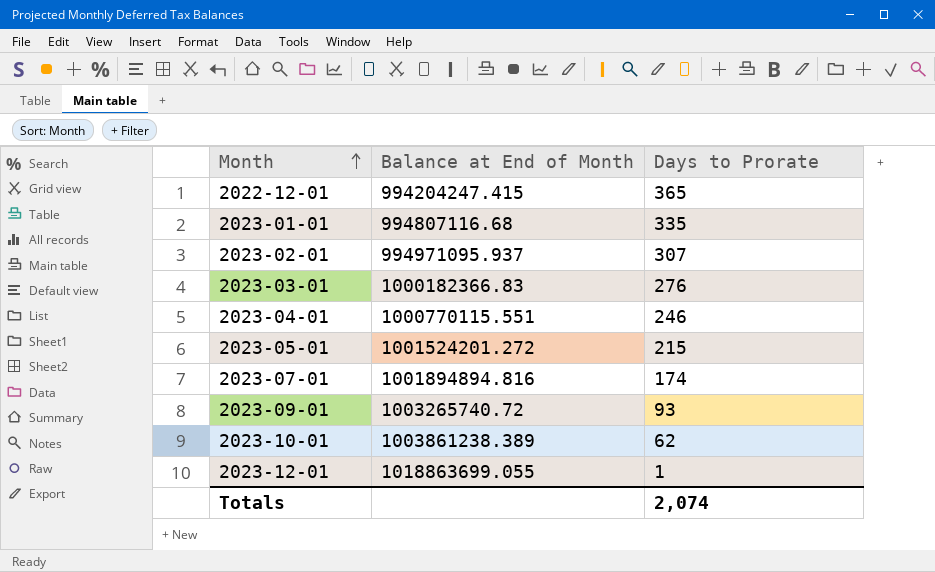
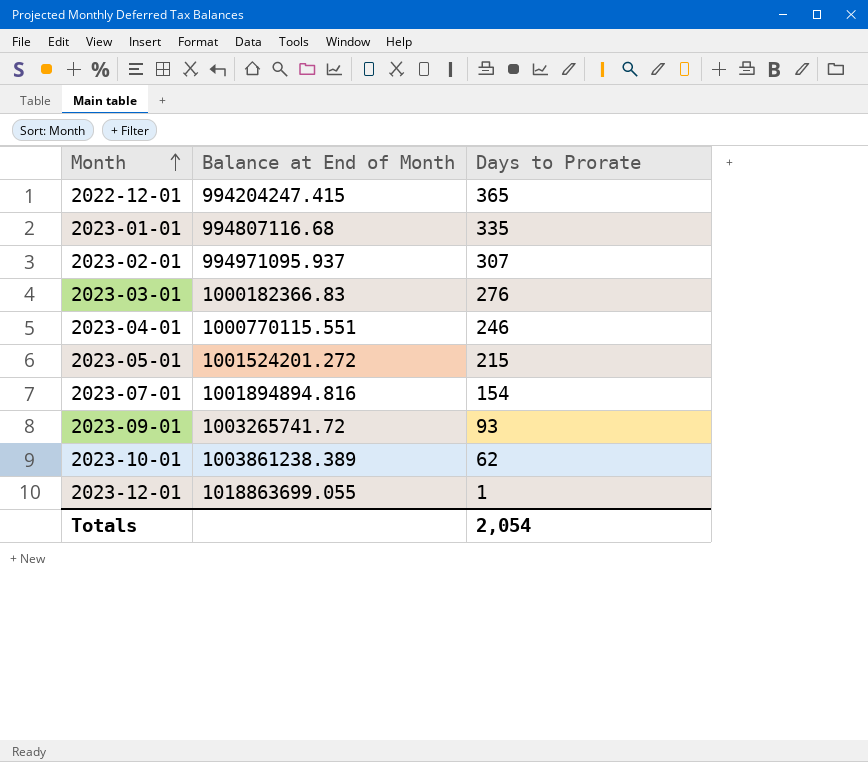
2023-07-01 | Days to Prorate: 174 -> 154
2023-09-01 | Balance at End of Month: 1003265740.72 -> 1003265741.72
Totals | Days to Prorate: 2,074 -> 2,054

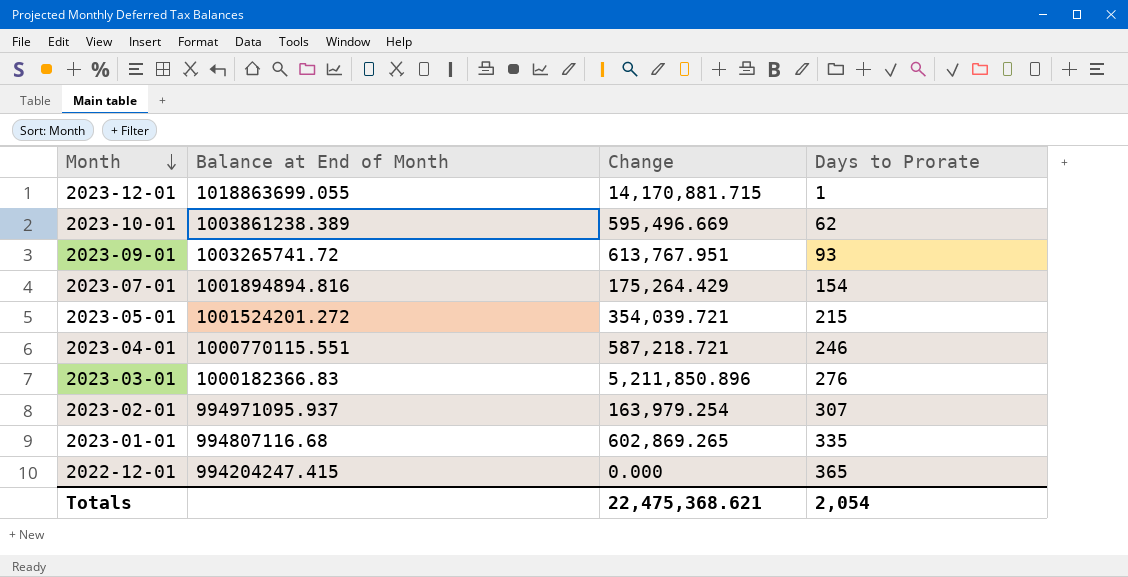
row order: Month ascending -> Month descending
column Change | position: none -> 3

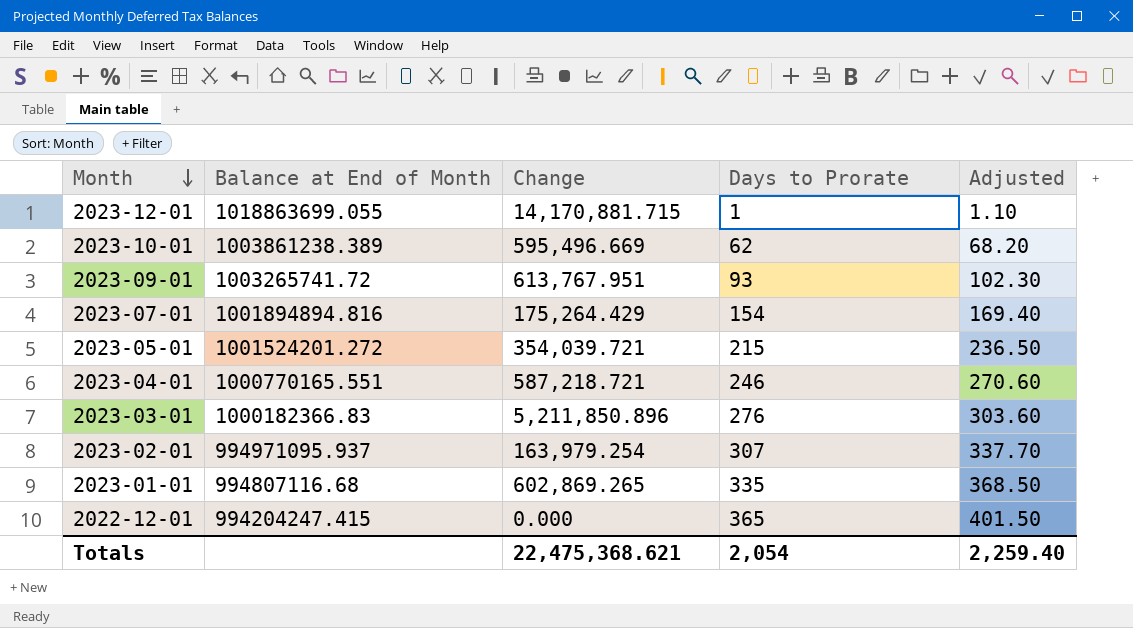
column Adjusted | formula: none -> [Days to Prorate] * 1.1
2023-04-01 | Balance at End of Month: 1000770115.551 -> 1000770165.551

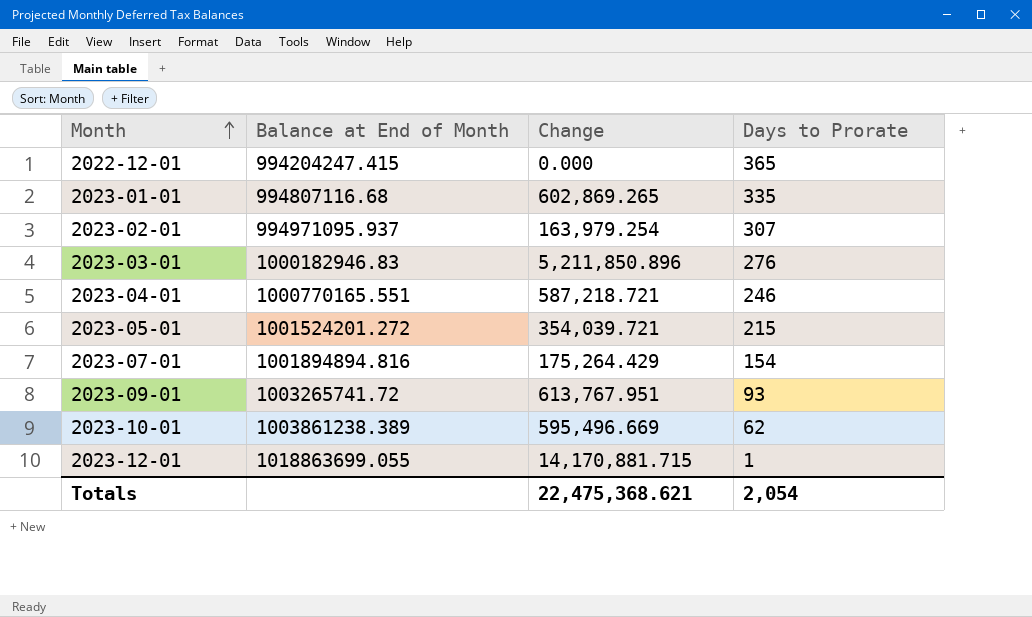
row order: Month descending -> Month ascending
column Adjusted | formula: [Days to Prorate] * 1.1 -> none
2023-03-01 | Balance at End of Month: 1000182366.83 -> 1000182946.83

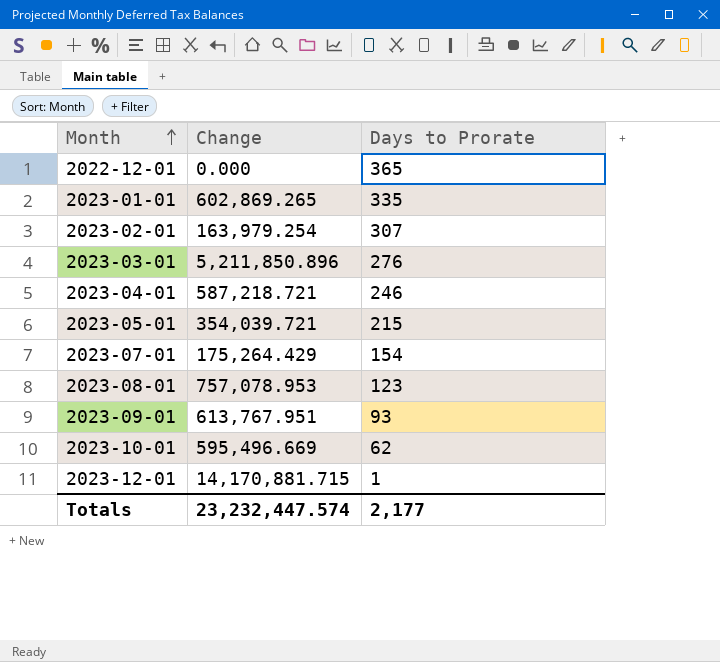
column Balance at End of Month | position: 2 -> none
row 2023-08-01: none -> 757,078.953 | 123
Totals | Change: 22,475,368.621 -> 23,232,447.574
Totals | Days to Prorate: 2,054 -> 2,177

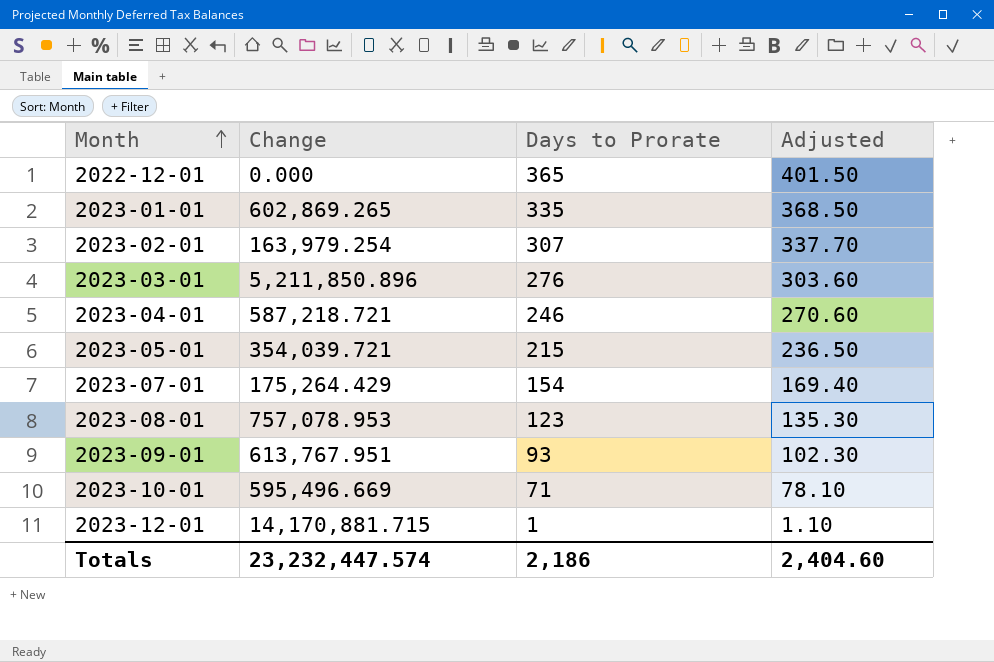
column Adjusted | formula: none -> [Days to Prorate] * 1.1
2023-10-01 | Days to Prorate: 62 -> 71
Totals | Days to Prorate: 2,177 -> 2,186

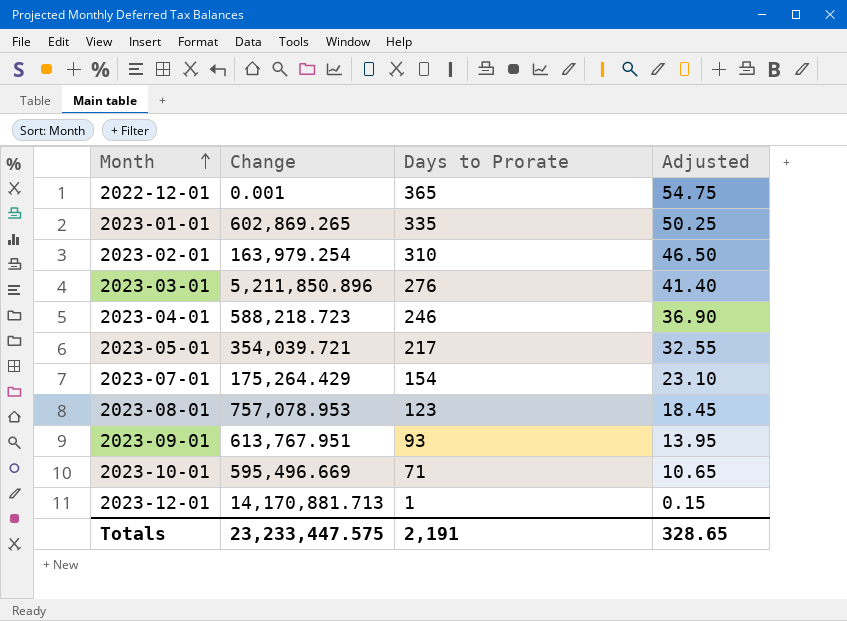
column Adjusted | formula: [Days to Prorate] * 1.1 -> [Days to Prorate] * 0.15
2022-12-01 | Change: 0.000 -> 0.001
2023-02-01 | Days to Prorate: 307 -> 310
2023-04-01 | Change: 587,218.721 -> 588,218.723
2023-05-01 | Days to Prorate: 215 -> 217
2023-12-01 | Change: 14,170,881.715 -> 14,170,881.713
Totals | Change: 23,232,447.574 -> 23,233,447.575
Totals | Days to Prorate: 2,186 -> 2,191
Totals | Adjusted: 2,404.60 -> 328.65

